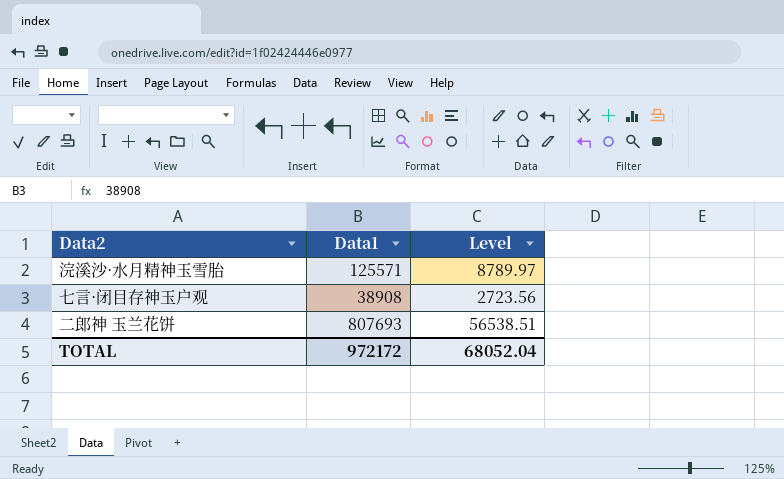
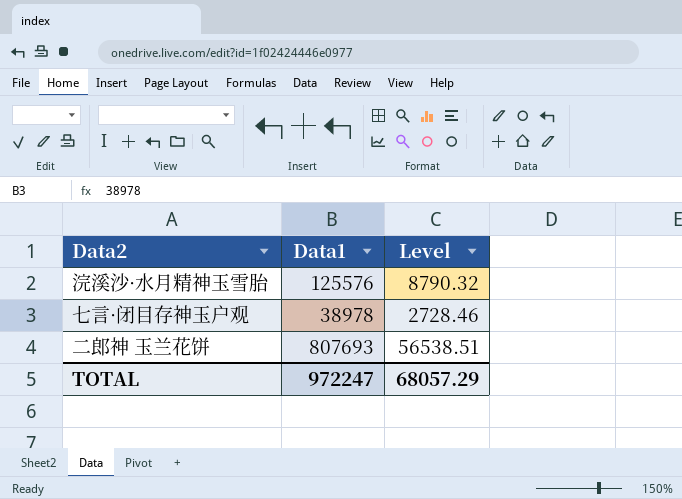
浣溪沙·水月精神玉雪胎 | Data1: 125571 -> 125576
浣溪沙·水月精神玉雪胎 | Level: 8789.97 -> 8790.32
七言·闭目存神玉户观 | Data1: 38908 -> 38978
七言·闭目存神玉户观 | Level: 2723.56 -> 2728.46
TOTAL | Data1: 972172 -> 972247
TOTAL | Level: 68052.04 -> 68057.29

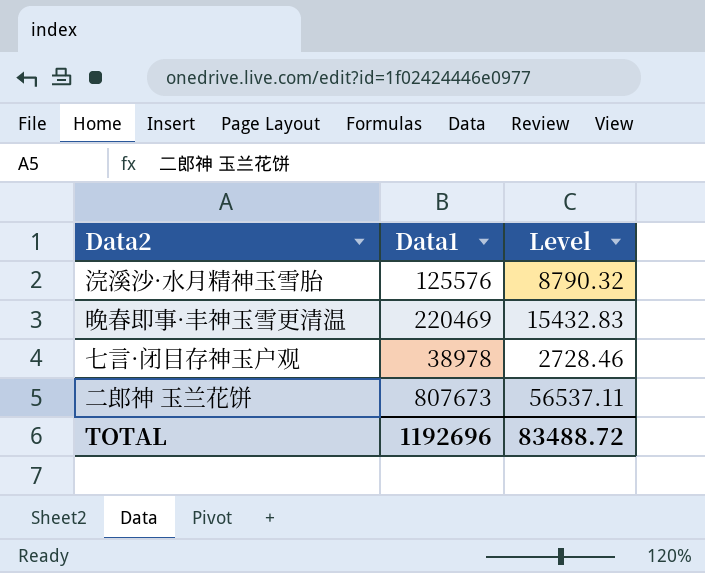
row 晚春即事·丰神玉雪更清温: none -> 220469 | 15432.83
二郎神 玉兰花饼 | Data1: 807693 -> 807673
二郎神 玉兰花饼 | Level: 56538.51 -> 56537.11
TOTAL | Data1: 972247 -> 1192696
TOTAL | Level: 68057.29 -> 83488.72

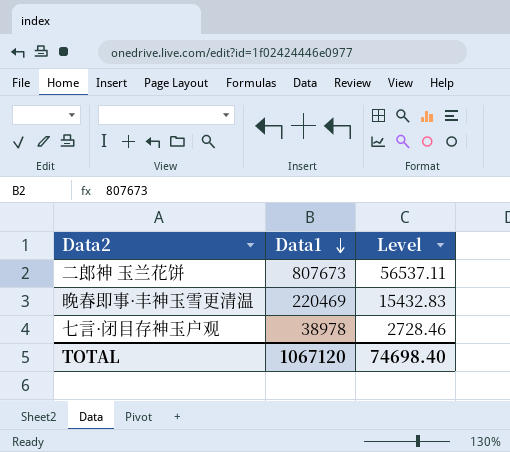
row order: none -> Data1 descending
row 浣溪沙·水月精神玉雪胎: 125576 | 8790.32 -> none
TOTAL | Data1: 1192696 -> 1067120
TOTAL | Level: 83488.72 -> 74698.40

